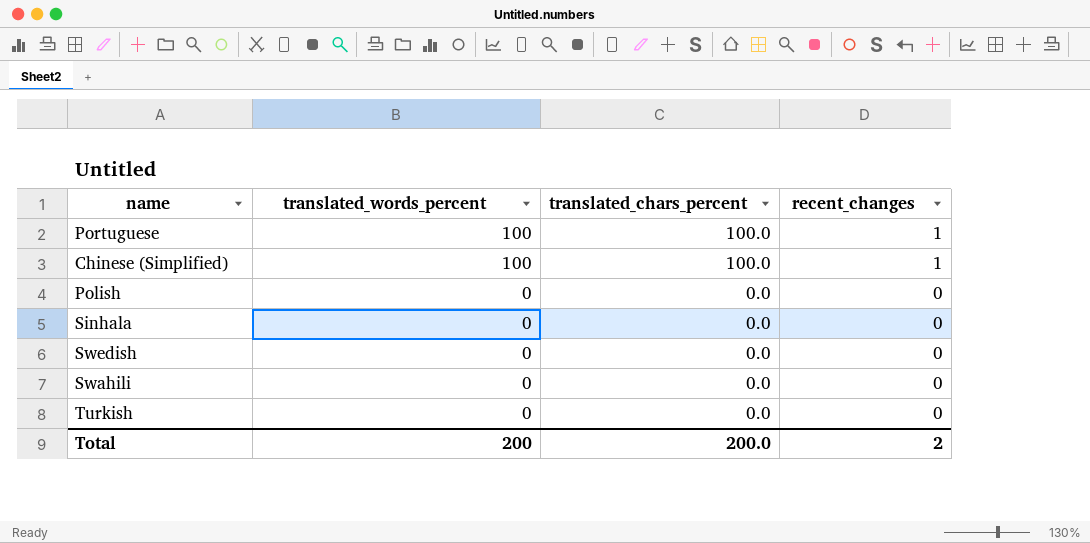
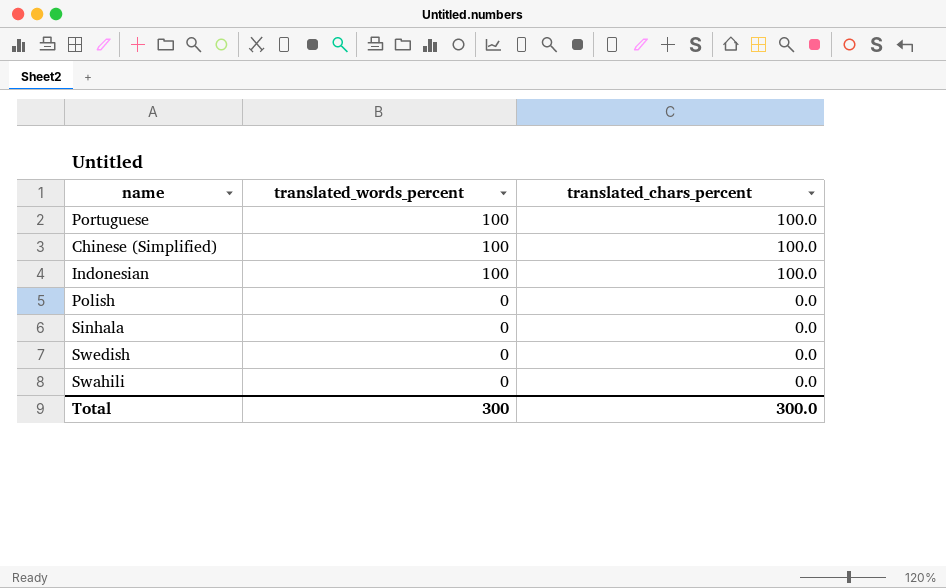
column recent_changes | position: 4 -> none
row Turkish: 0 | 0.0 | 0 -> none
row Indonesian: none -> 100 | 100.0
Total | translated_words_percent: 200 -> 300
Total | translated_chars_percent: 200.0 -> 300.0

